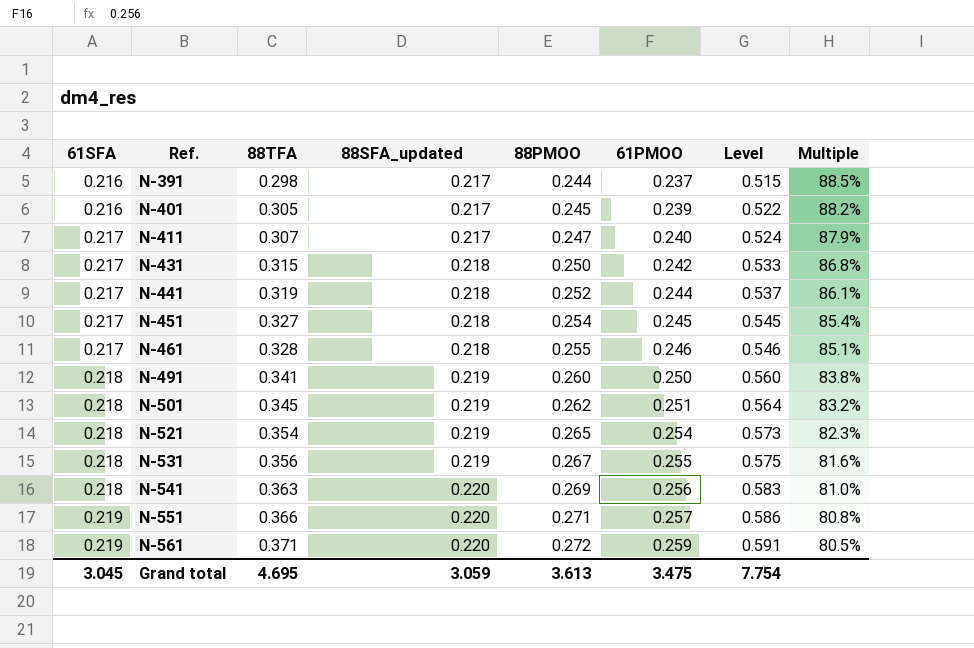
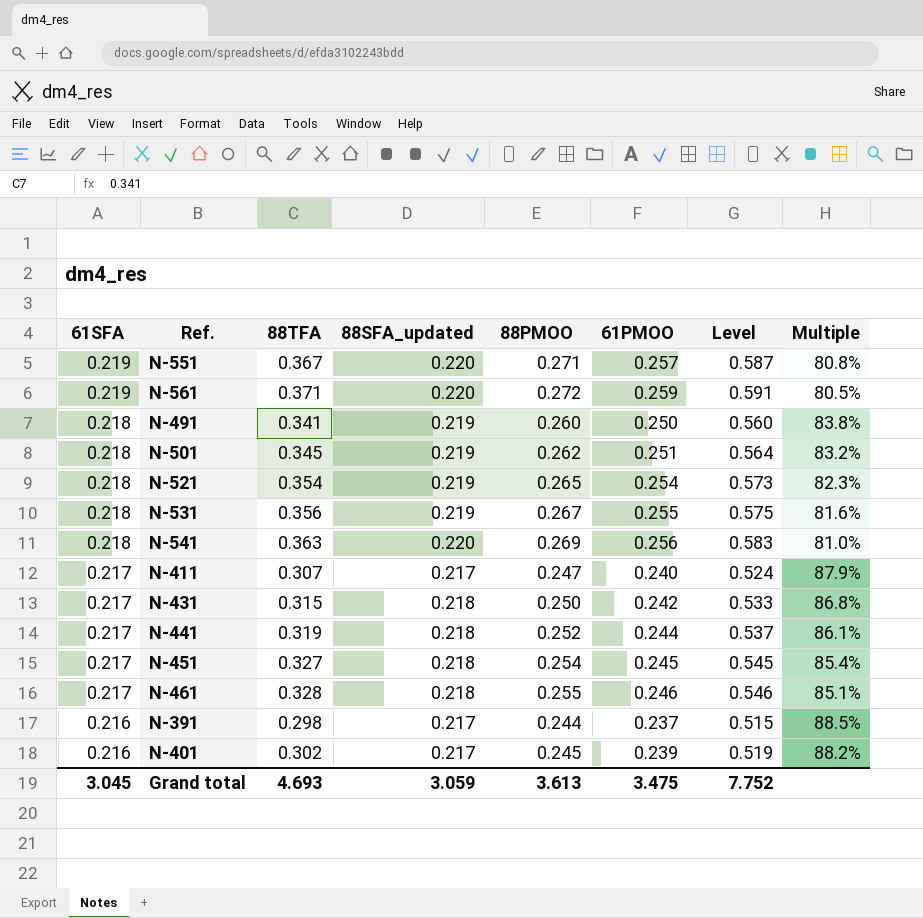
row order: 61SFA ascending -> 61SFA descending
N-551 | 88TFA: 0.366 -> 0.367
N-551 | Level: 0.586 -> 0.587
N-401 | 88TFA: 0.305 -> 0.302
N-401 | Level: 0.522 -> 0.519
Grand total | 88TFA: 4.695 -> 4.693
Grand total | Level: 7.754 -> 7.752

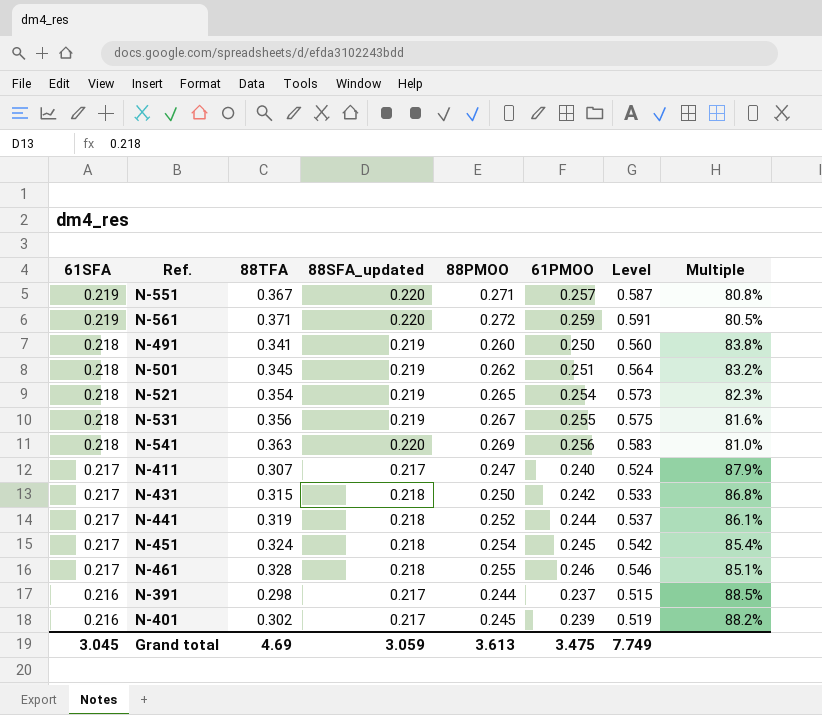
N-451 | 88TFA: 0.327 -> 0.324
N-451 | Level: 0.545 -> 0.542
Grand total | 88TFA: 4.693 -> 4.69
Grand total | Level: 7.752 -> 7.749

